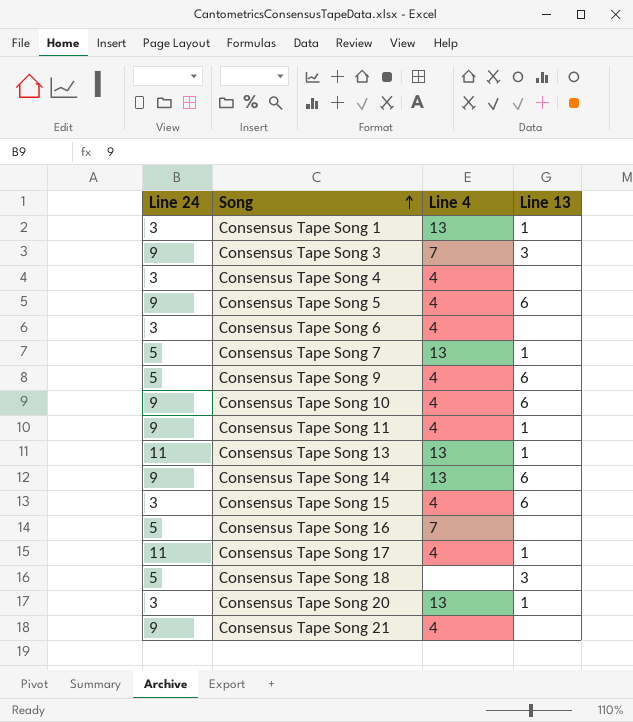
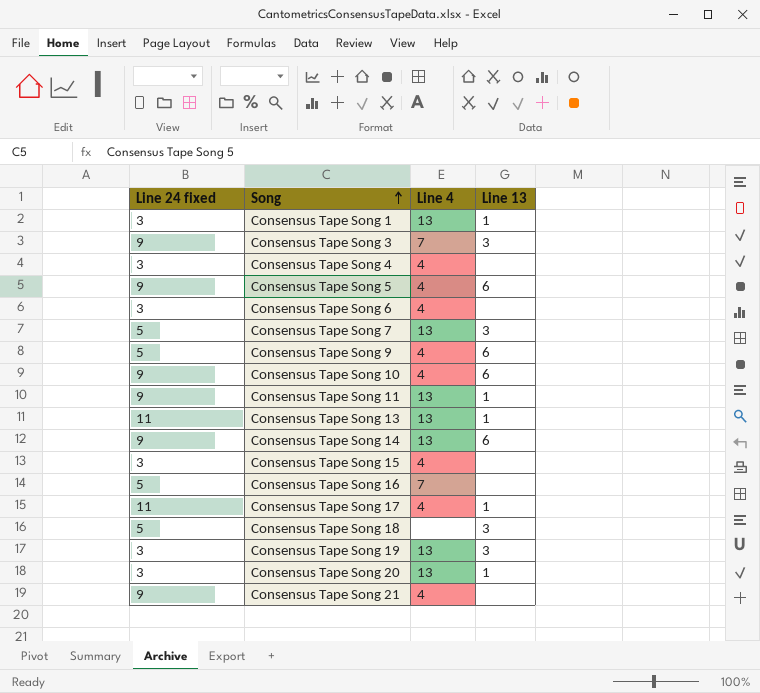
column name: Line 24 -> Line 24 fixed
Consensus Tape Song 7 | Line 13: 1 -> 3
Consensus Tape Song 11 | Line 4: 4 -> 13
Consensus Tape Song 15 | Line 13: 6 -> none
row Consensus Tape Song 19: none -> 3 | 13 | 3

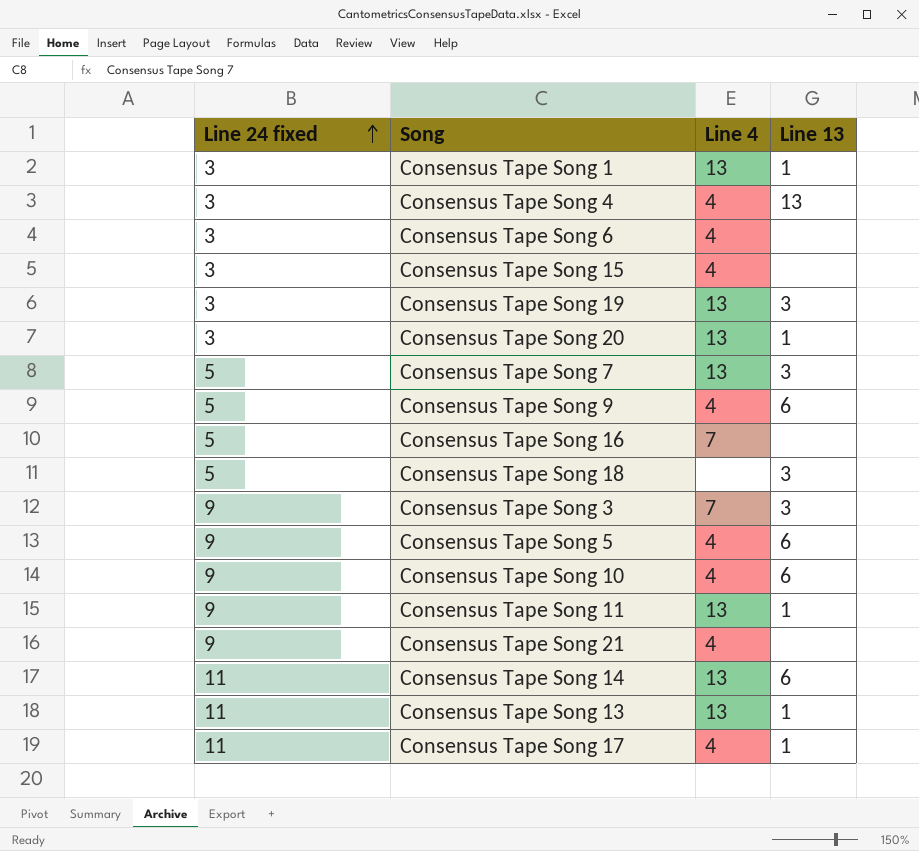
row order: Song ascending -> Line 24 fixed ascending
Consensus Tape Song 4 | Line 13: none -> 13
Consensus Tape Song 14 | Line 24 fixed: 9 -> 11

